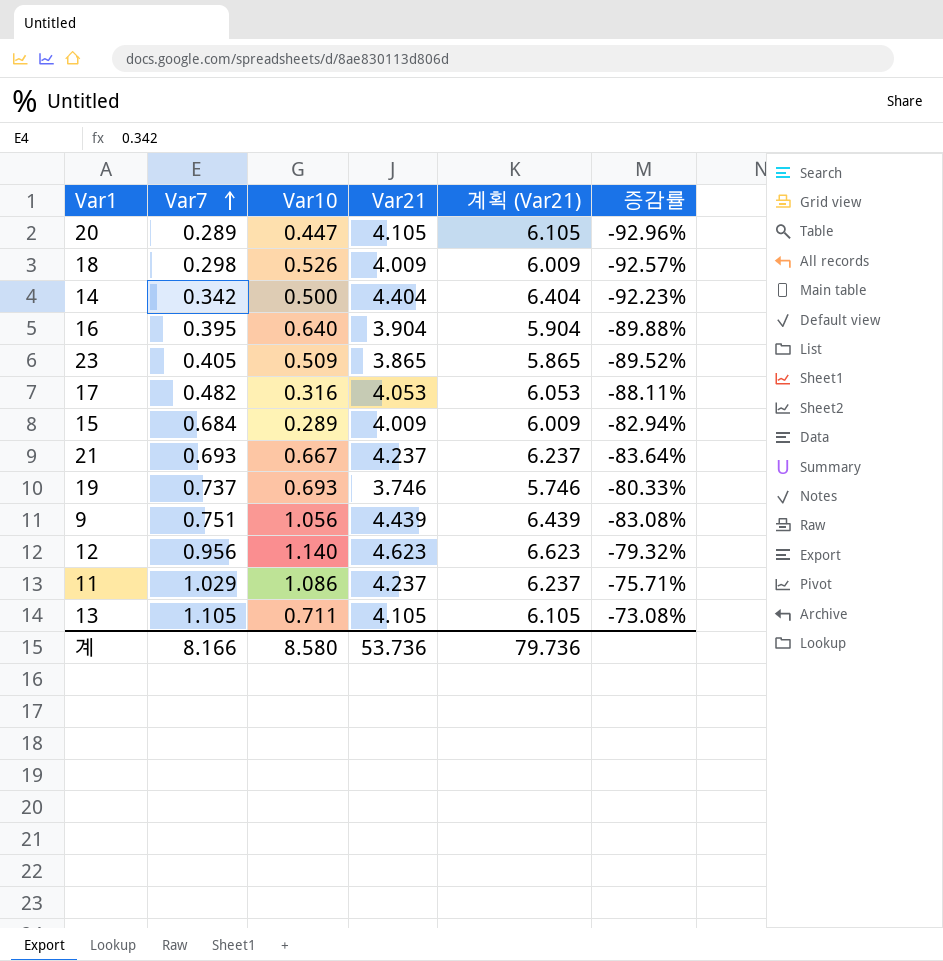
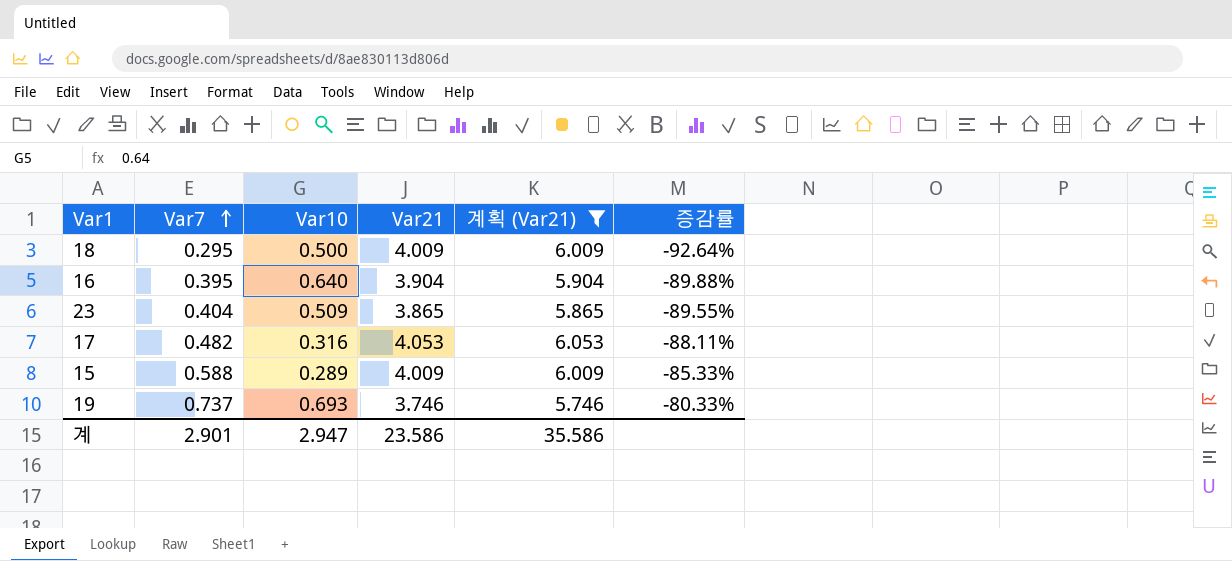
filter: none -> 계획 (Var21) <= 6.053
18 | Var7: 0.298 -> 0.295
18 | Var10: 0.526 -> 0.500
18 | 증감률: -92.57% -> -92.64%
23 | Var7: 0.405 -> 0.404
23 | 증감률: -89.52% -> -89.55%
15 | Var7: 0.684 -> 0.588
15 | 증감률: -82.94% -> -85.33%
계 | Var7: 8.166 -> 2.901
계 | Var10: 8.580 -> 2.947
계 | Var21: 53.736 -> 23.586
계 | 계획 (Var21): 79.736 -> 35.586

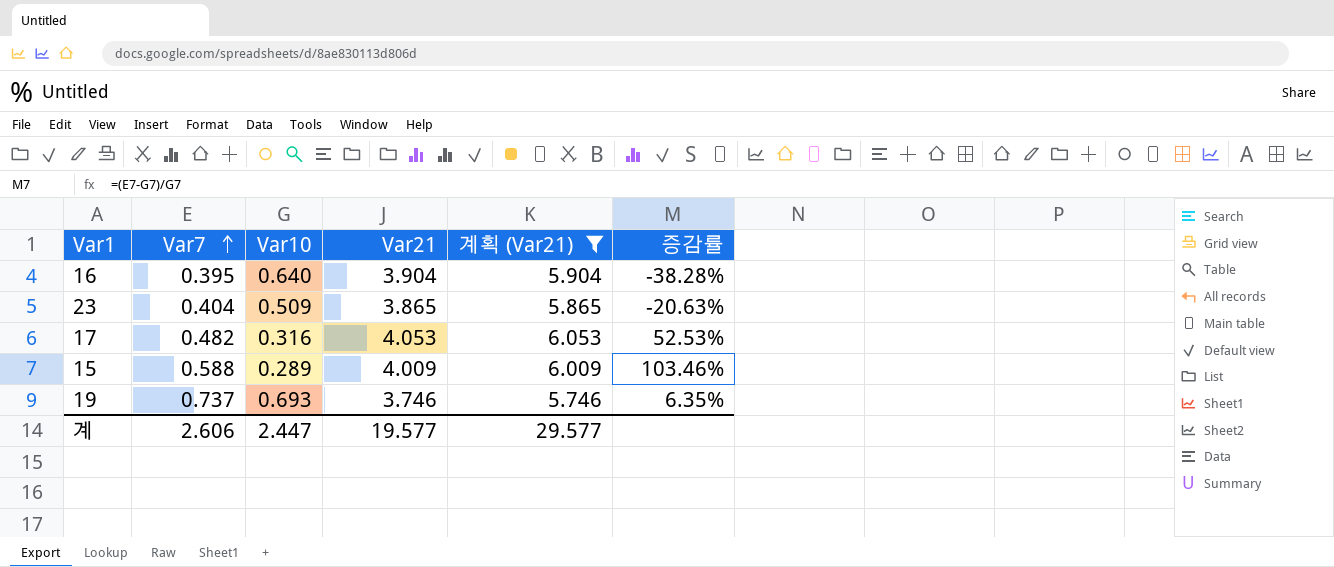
column 증감률 | formula: ([Var7] - [Var21]) / [Var21] -> ([Var7] - [Var10]) / [Var10]
row 18: 0.295 | 0.500 | 4.009 | 6.009 | -92.64% -> none
계 | Var7: 2.901 -> 2.606
계 | Var10: 2.947 -> 2.447
계 | Var21: 23.586 -> 19.577
계 | 계획 (Var21): 35.586 -> 29.577

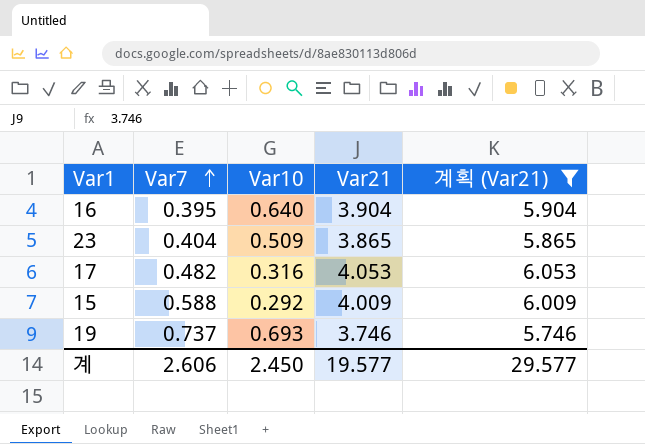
column 증감률 | formula: ([Var7] - [Var10]) / [Var10] -> none
15 | Var10: 0.289 -> 0.292
계 | Var10: 2.447 -> 2.450

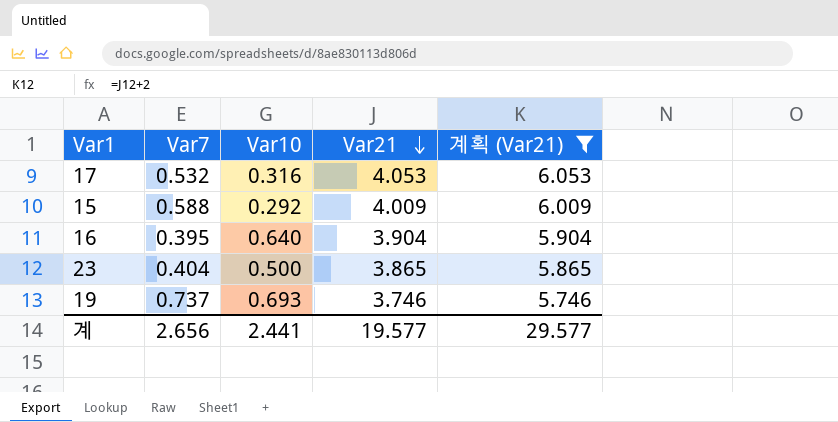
row order: Var7 ascending -> Var21 descending
17 | Var7: 0.482 -> 0.532
23 | Var10: 0.509 -> 0.500
계 | Var7: 2.606 -> 2.656
계 | Var10: 2.450 -> 2.441

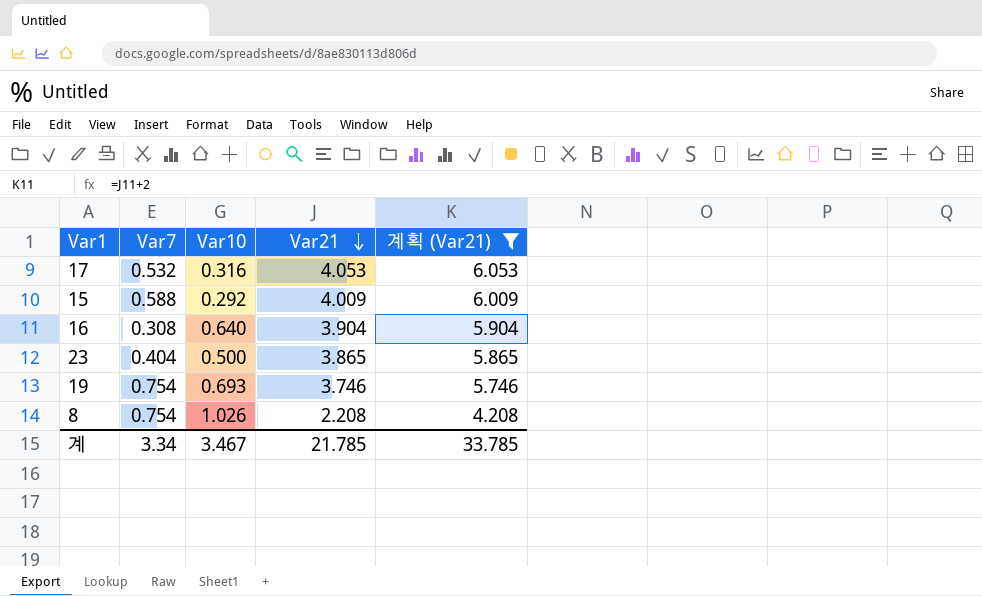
16 | Var7: 0.395 -> 0.308
19 | Var7: 0.737 -> 0.754
row 8: none -> 0.754 | 1.026 | 2.208 | 4.208
계 | Var7: 2.656 -> 3.34
계 | Var10: 2.441 -> 3.467
계 | Var21: 19.577 -> 21.785
계 | 계획 (Var21): 29.577 -> 33.785

